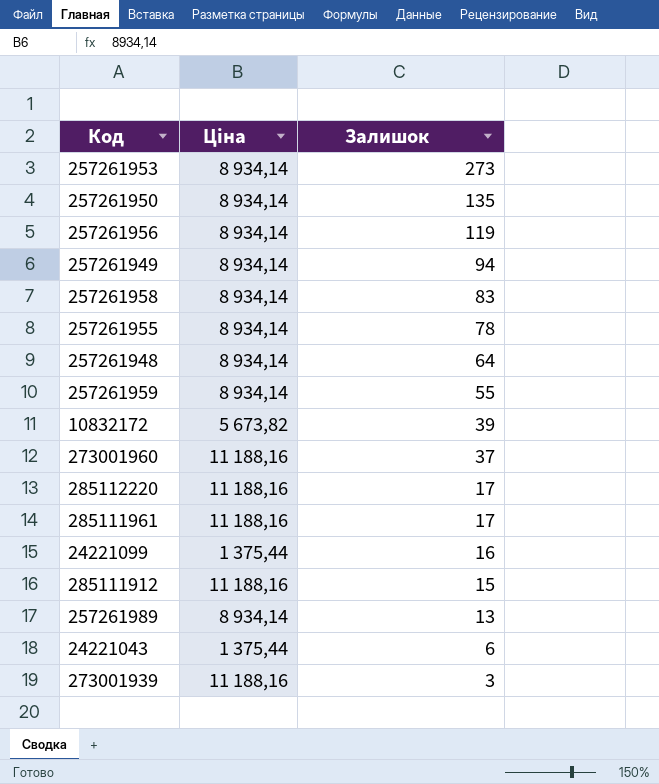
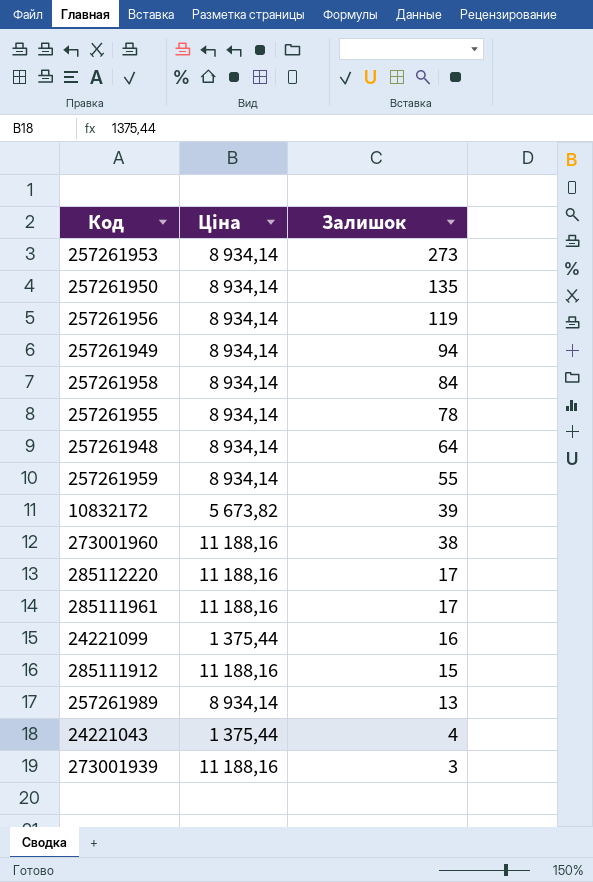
257261958 | Залишок: 83 -> 84
273001960 | Залишок: 37 -> 38
24221043 | Залишок: 6 -> 4

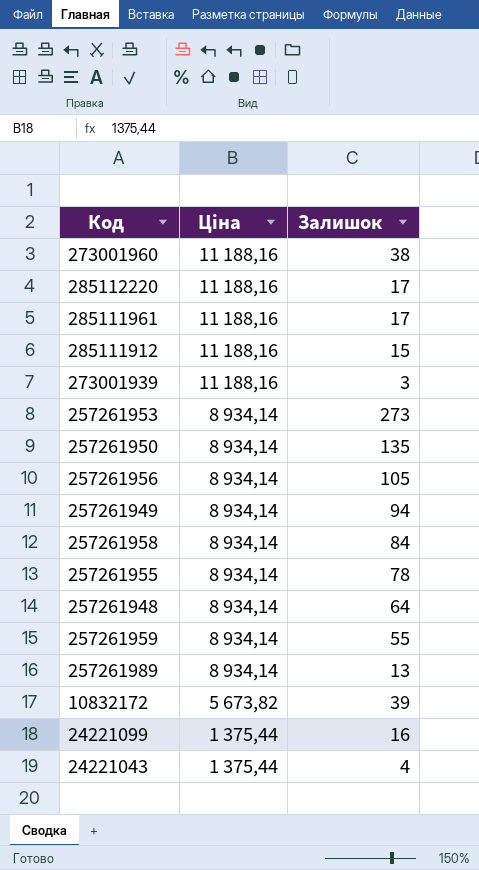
row order: Залишок descending -> Ціна descending
257261956 | Залишок: 119 -> 105

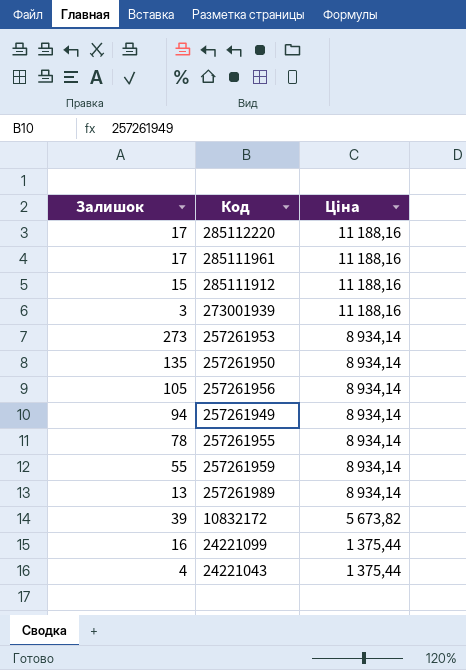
column Залишок | position: 3 -> 1
row 273001960: 11 188,16 | 38 -> none
row 257261958: 8 934,14 | 84 -> none
row 257261948: 8 934,14 | 64 -> none

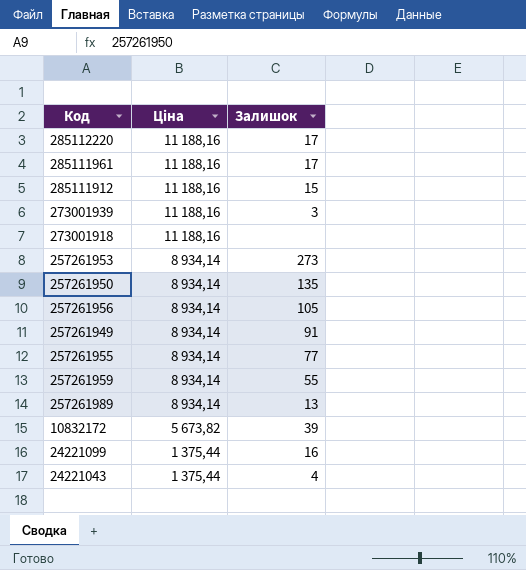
column Залишок | position: 1 -> 3
row 273001918: none -> 11 188,16 | none
257261949 | Залишок: 94 -> 91
257261955 | Залишок: 78 -> 77

